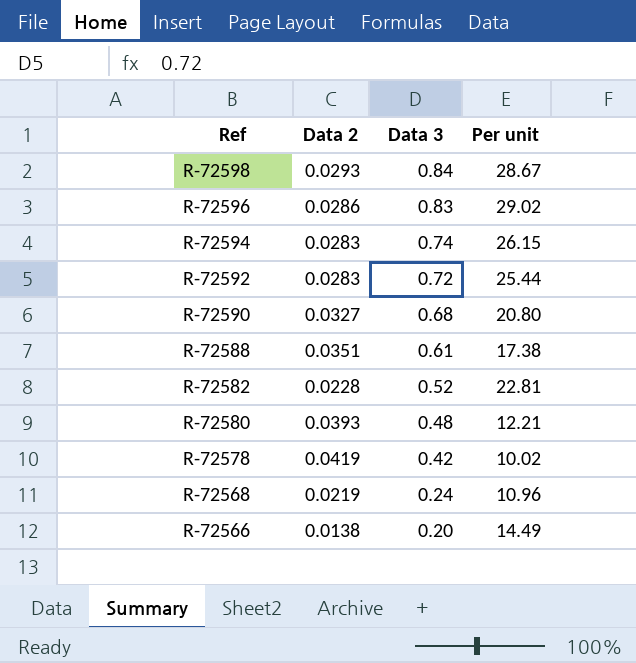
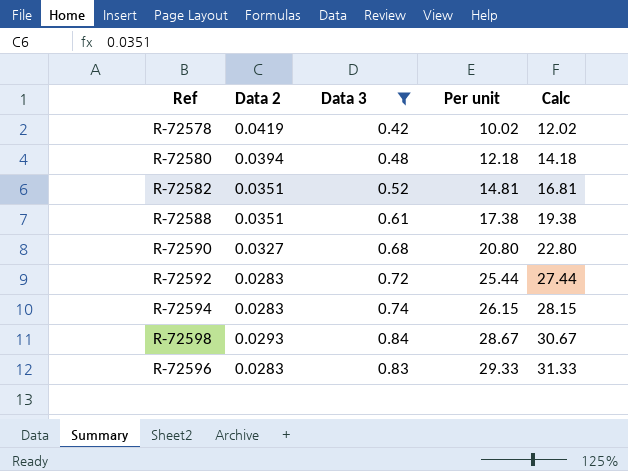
filter: none -> Data 3 >= 0.42
row order: Ref descending -> Per unit ascending
column Calc | formula: none -> [Per unit] + 2
R-72580 | Data 2: 0.0393 -> 0.0394
R-72580 | Per unit: 12.21 -> 12.18
R-72582 | Data 2: 0.0228 -> 0.0351
R-72582 | Per unit: 22.81 -> 14.81
R-72596 | Data 2: 0.0286 -> 0.0283
R-72596 | Per unit: 29.02 -> 29.33

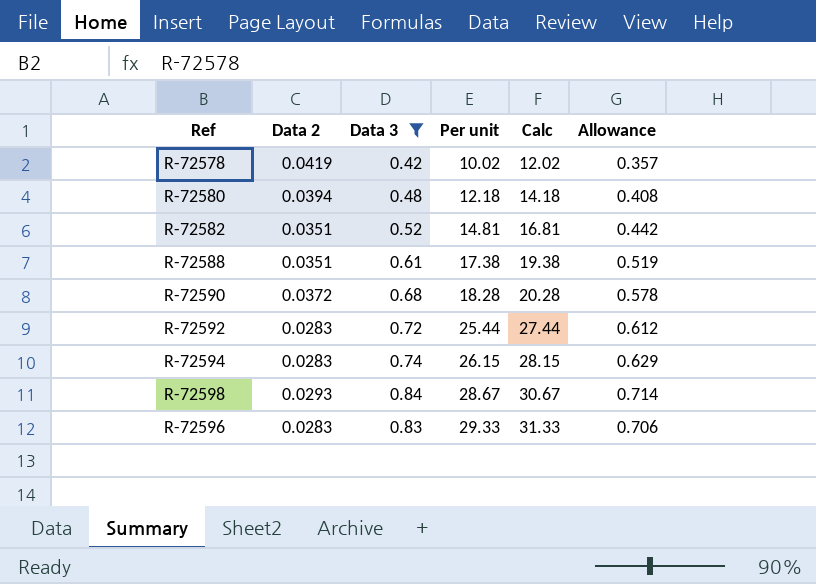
column Allowance | formula: none -> [Data 3] * 0.85
R-72590 | Data 2: 0.0327 -> 0.0372
R-72590 | Per unit: 20.80 -> 18.28
R-72590 | Calc: 22.80 -> 20.28

